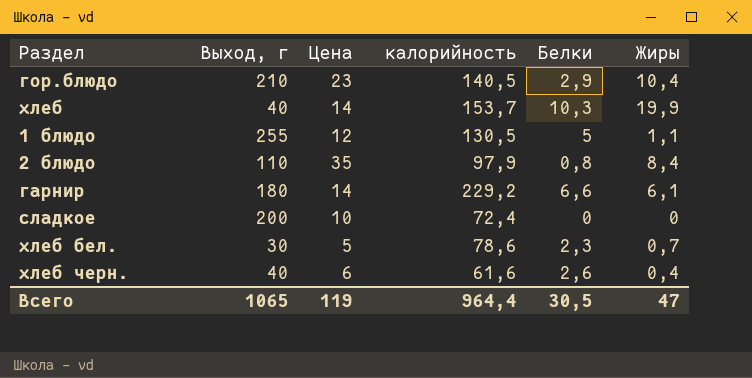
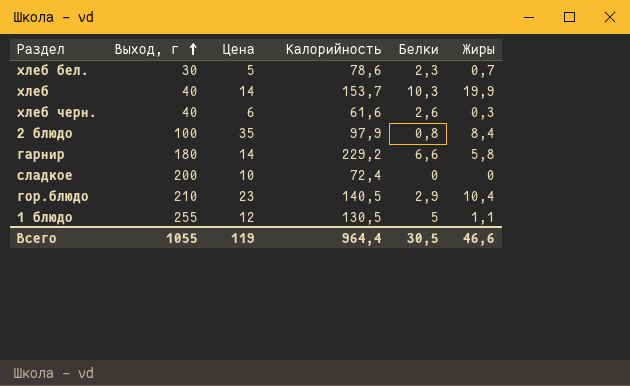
row order: none -> Выход, г ascending
column name: калорийность -> Калорийность
хлеб черн. | Жиры: 0,4 -> 0,3
2 блюдо | Выход, г: 110 -> 100
гарнир | Жиры: 6,1 -> 5,8
Всего | Выход, г: 1065 -> 1055
Всего | Жиры: 47 -> 46,6

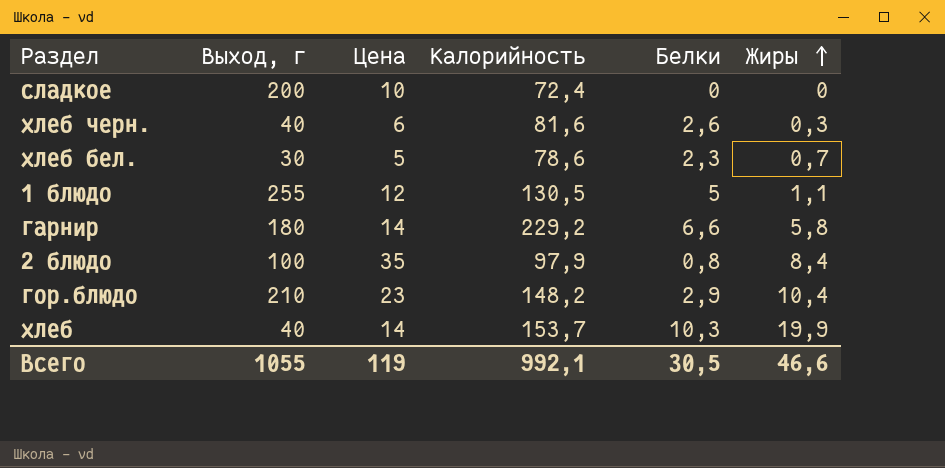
row order: Выход, г ascending -> Жиры ascending
хлеб черн. | Калорийность: 61,6 -> 81,6
гор.блюдо | Калорийность: 140,5 -> 148,2
Всего | Калорийность: 964,4 -> 992,1

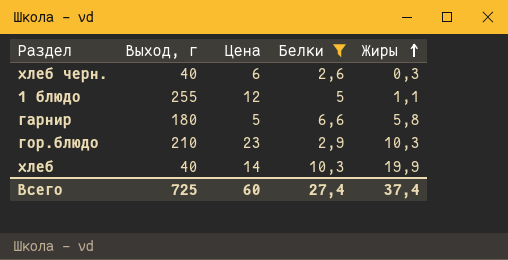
filter: none -> Белки >= 2,6
column Калорийность | position: 4 -> none
гарнир | Цена: 14 -> 5
гор.блюдо | Жиры: 10,4 -> 10,3
Всего | Выход, г: 1055 -> 725
Всего | Цена: 119 -> 60
Всего | Белки: 30,5 -> 27,4
Всего | Жиры: 46,6 -> 37,4

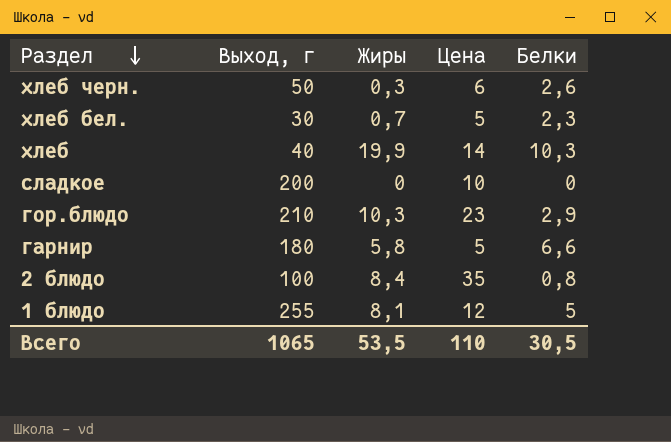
filter: Белки >= 2,6 -> none
row order: Жиры ascending -> Раздел descending
column Жиры | position: 5 -> 3
хлеб черн. | Выход, г: 40 -> 50
1 блюдо | Жиры: 1,1 -> 8,1
Всего | Выход, г: 725 -> 1065
Всего | Жиры: 37,4 -> 53,5
Всего | Цена: 60 -> 110
Всего | Белки: 27,4 -> 30,5

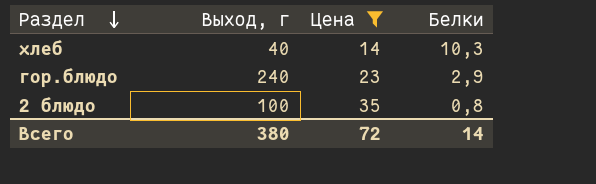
filter: none -> Цена >= 14
column Жиры | position: 3 -> none
гор.блюдо | Выход, г: 210 -> 240
Всего | Выход, г: 1065 -> 380
Всего | Цена: 110 -> 72
Всего | Белки: 30,5 -> 14

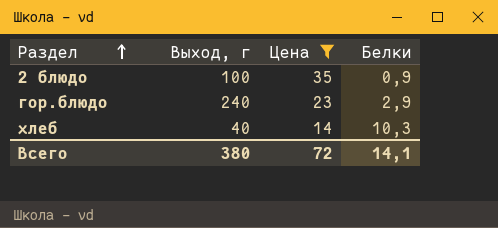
row order: Раздел descending -> Раздел ascending
2 блюдо | Белки: 0,8 -> 0,9
Всего | Белки: 14 -> 14,1

